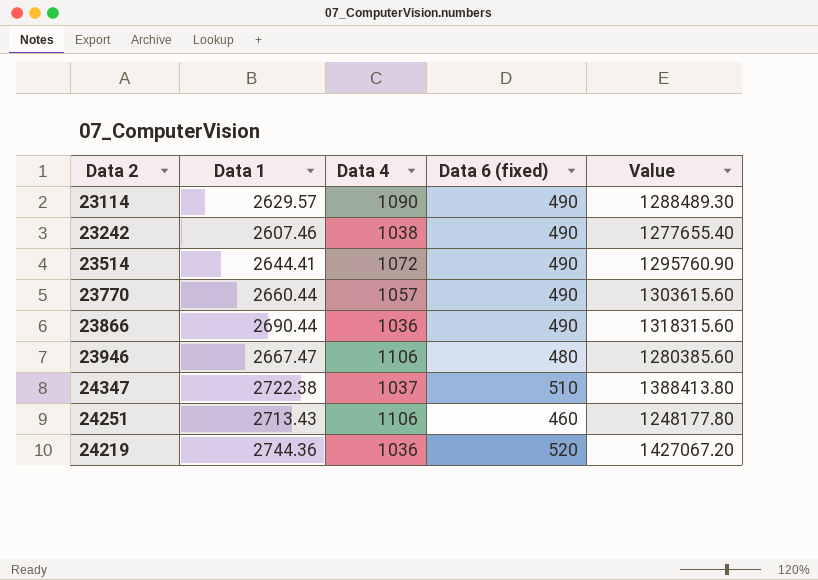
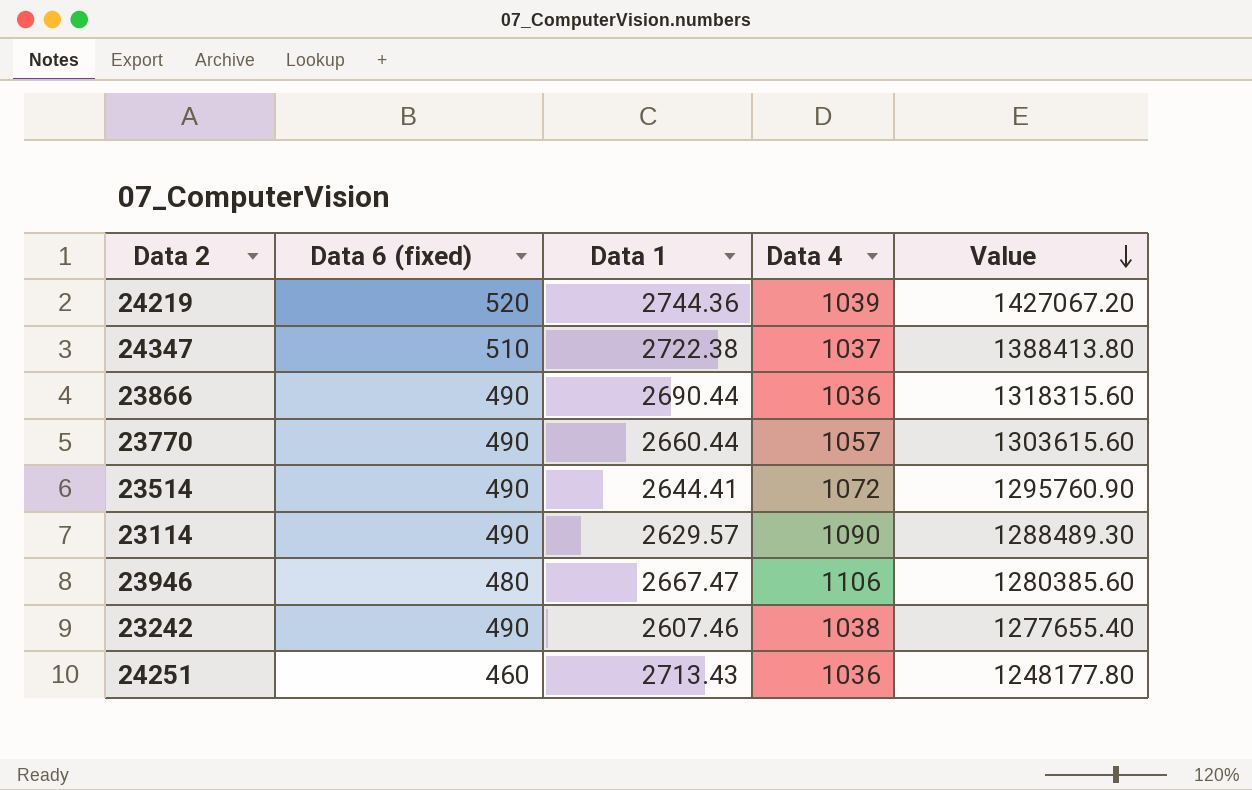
row order: none -> Value descending
column Data 6 (fixed) | position: 4 -> 2
24219 | Data 4: 1036 -> 1039
24251 | Data 4: 1106 -> 1036

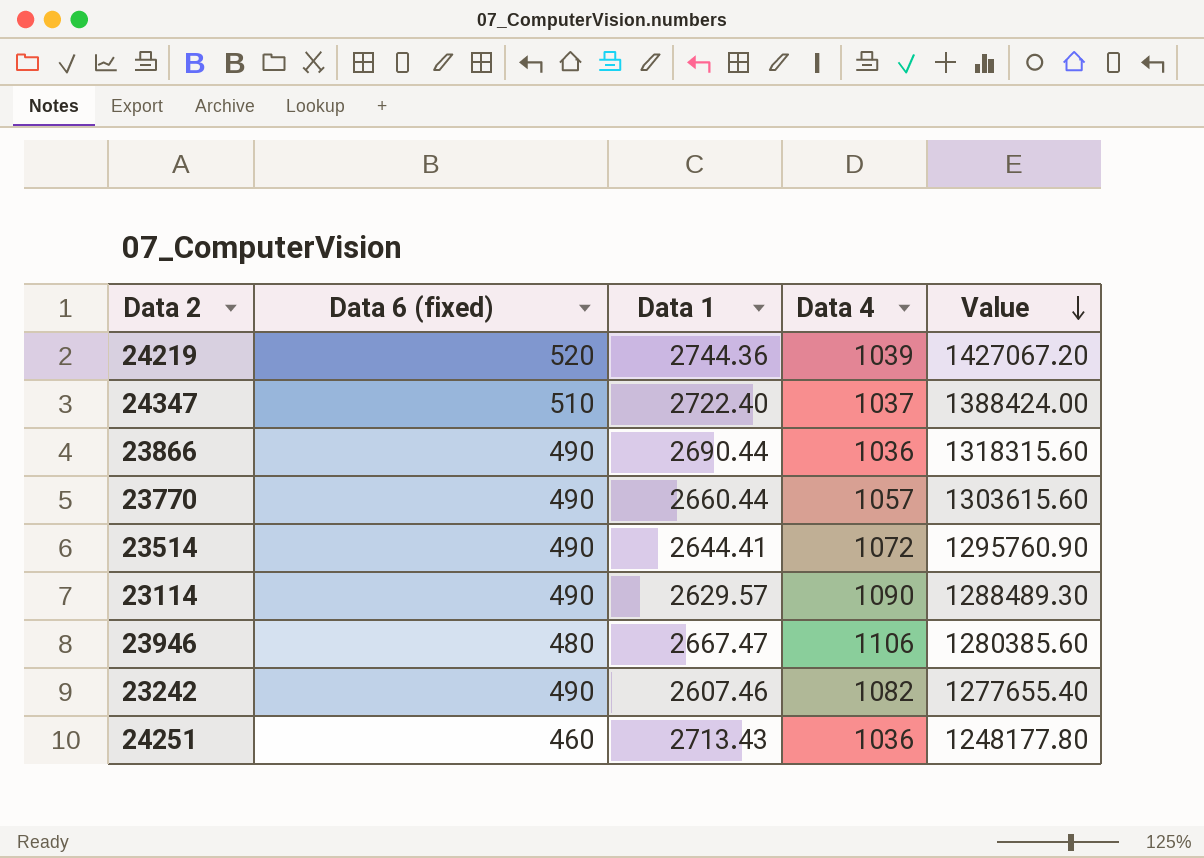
24347 | Data 1: 2722.38 -> 2722.40
24347 | Value: 1388413.80 -> 1388424.00
23242 | Data 4: 1038 -> 1082

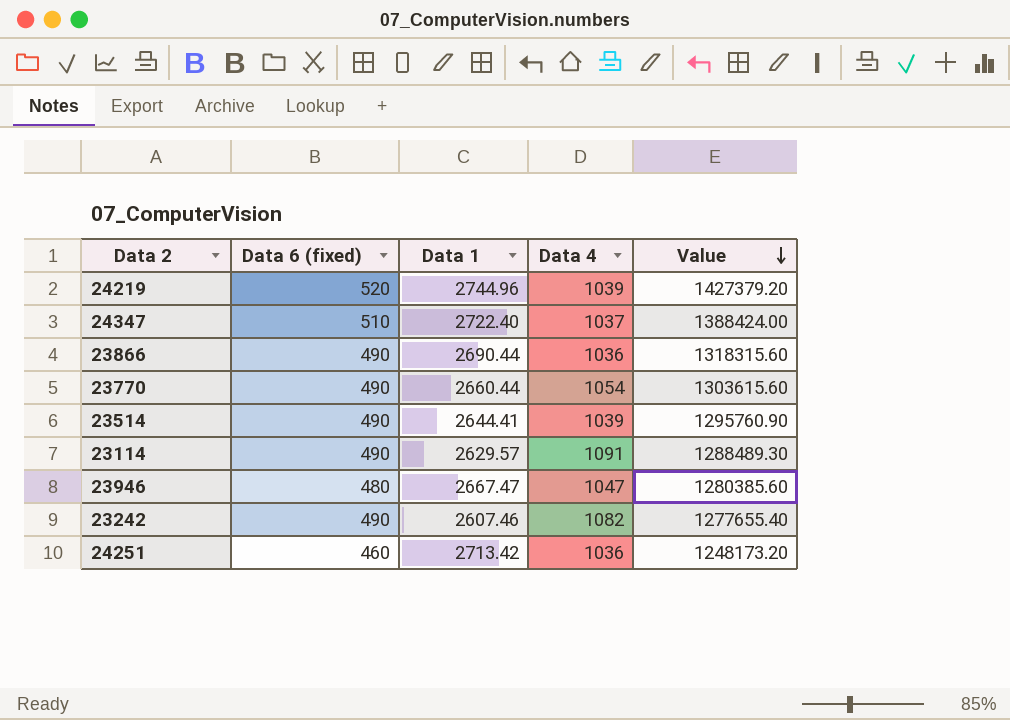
24219 | Data 1: 2744.36 -> 2744.96
24219 | Value: 1427067.20 -> 1427379.20
23770 | Data 4: 1057 -> 1054
23514 | Data 4: 1072 -> 1039
23114 | Data 4: 1090 -> 1091
23946 | Data 4: 1106 -> 1047
24251 | Data 1: 2713.43 -> 2713.42
24251 | Value: 1248177.80 -> 1248173.20

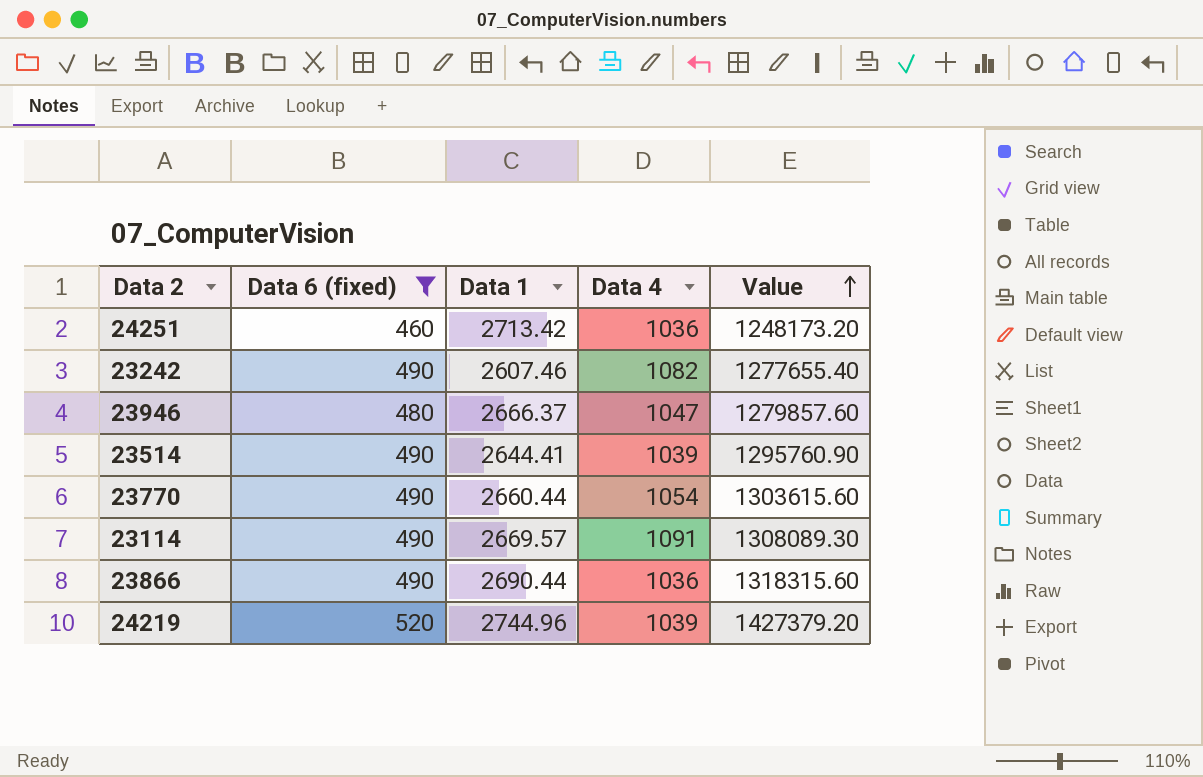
filter: none -> Data 6 (fixed) != 510
row order: Value descending -> Value ascending
23946 | Data 1: 2667.47 -> 2666.37
23946 | Value: 1280385.60 -> 1279857.60
23114 | Data 1: 2629.57 -> 2669.57
23114 | Value: 1288489.30 -> 1308089.30

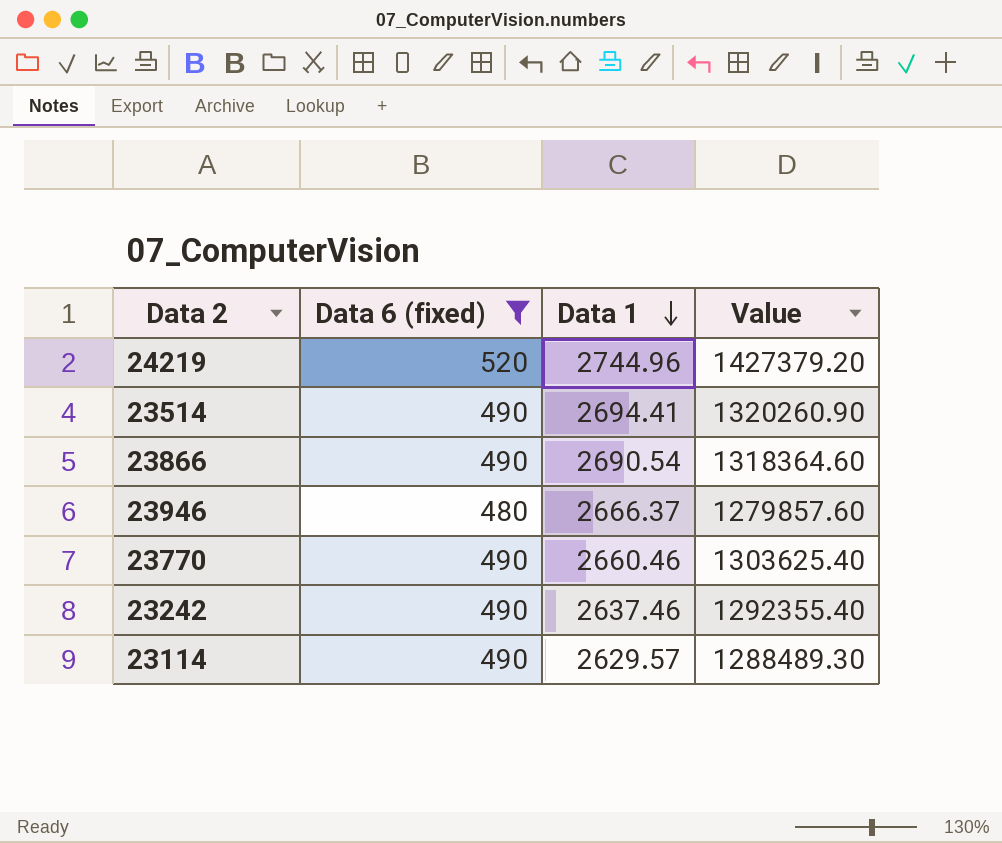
row order: Value ascending -> Data 1 descending
column Data 4 | position: 4 -> none
row 24251: 460 | 2713.42 | 1036 | 1248173.20 -> none
23514 | Data 1: 2644.41 -> 2694.41
23514 | Value: 1295760.90 -> 1320260.90
23866 | Data 1: 2690.44 -> 2690.54
23866 | Value: 1318315.60 -> 1318364.60
23770 | Data 1: 2660.44 -> 2660.46
23770 | Value: 1303615.60 -> 1303625.40
23242 | Data 1: 2607.46 -> 2637.46
23242 | Value: 1277655.40 -> 1292355.40
23114 | Data 1: 2669.57 -> 2629.57
23114 | Value: 1308089.30 -> 1288489.30

